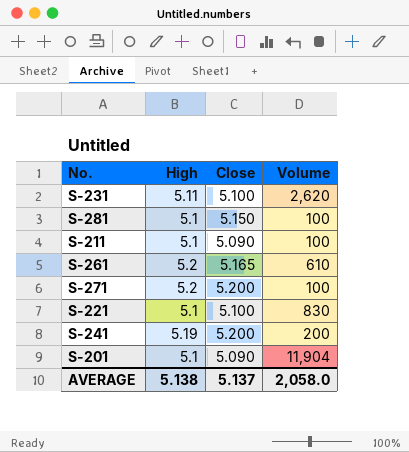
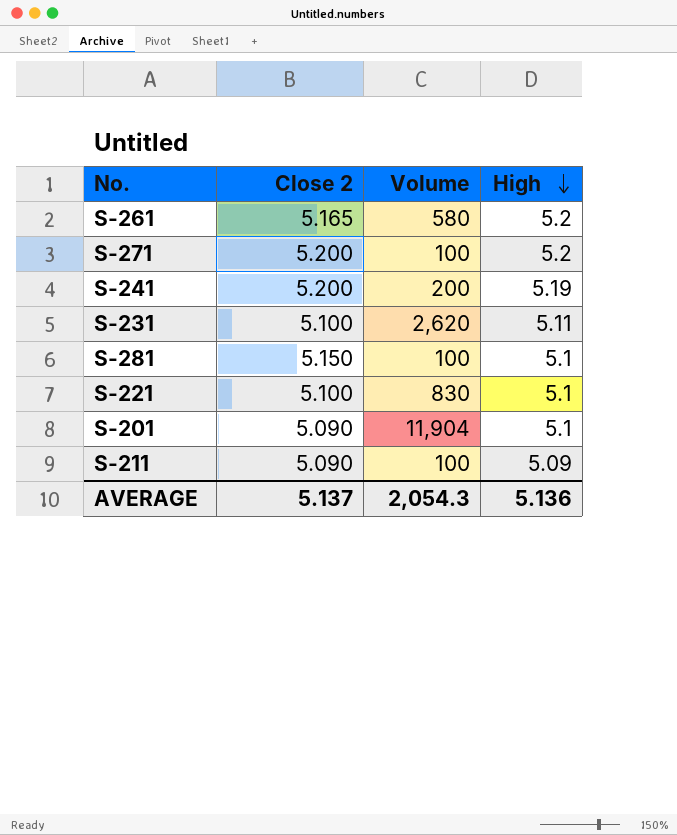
row order: none -> High descending
column name: Close -> Close 2
column High | position: 2 -> 4
S-261 | Volume: 610 -> 580
S-211 | High: 5.1 -> 5.09
AVERAGE | Volume: 2,058.0 -> 2,054.3
AVERAGE | High: 5.138 -> 5.136

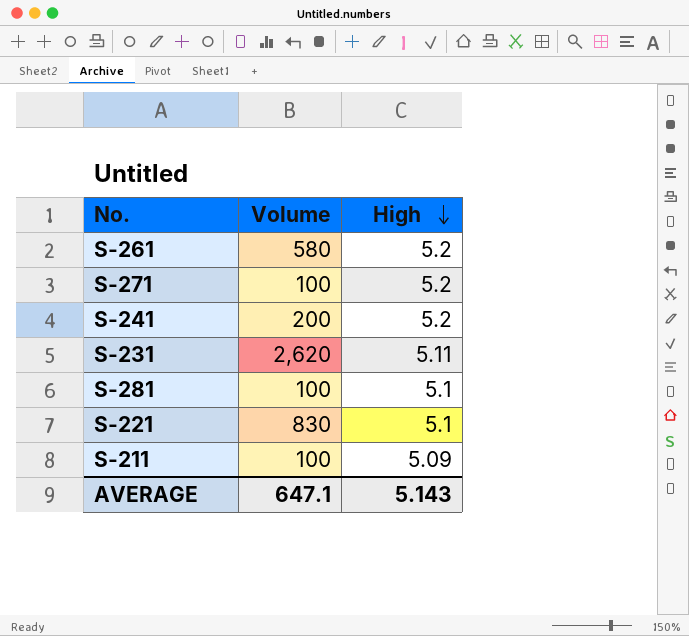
column Close 2 | position: 2 -> none
row S-201: 5.090 | 11,904 | 5.1 -> none
S-241 | High: 5.19 -> 5.2
AVERAGE | Volume: 2,054.3 -> 647.1
AVERAGE | High: 5.136 -> 5.143

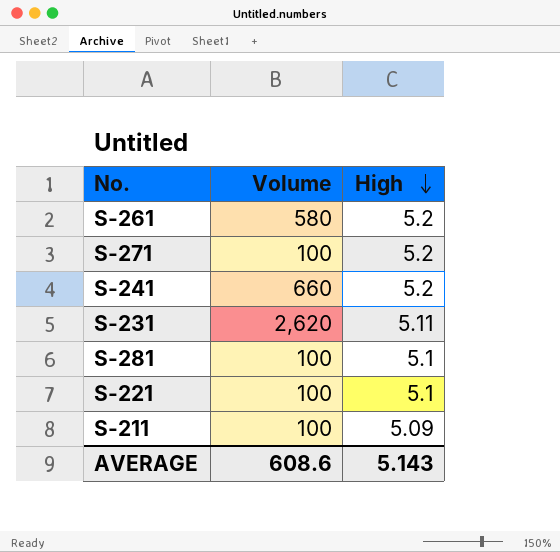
S-241 | Volume: 200 -> 660
S-221 | Volume: 830 -> 100
AVERAGE | Volume: 647.1 -> 608.6

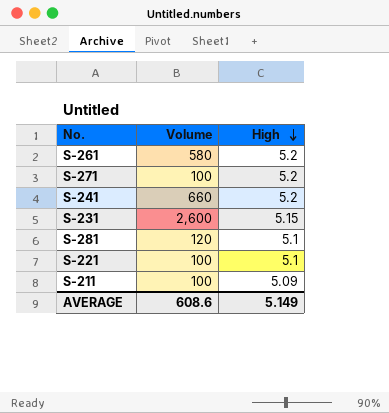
S-231 | Volume: 2,620 -> 2,600
S-231 | High: 5.11 -> 5.15
S-281 | Volume: 100 -> 120
AVERAGE | High: 5.143 -> 5.149

